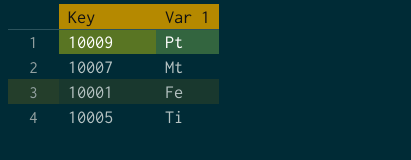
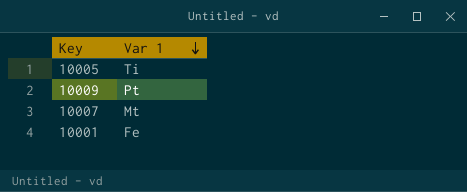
row order: none -> Var 1 descending

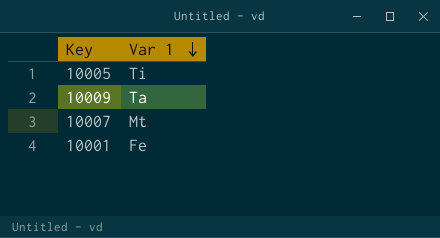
10009 | Var 1: Pt -> Ta

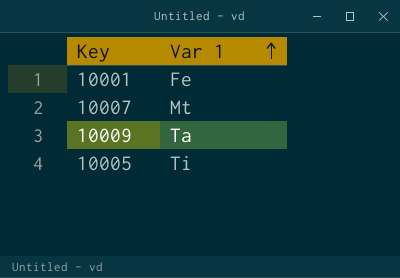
row order: Var 1 descending -> Var 1 ascending

